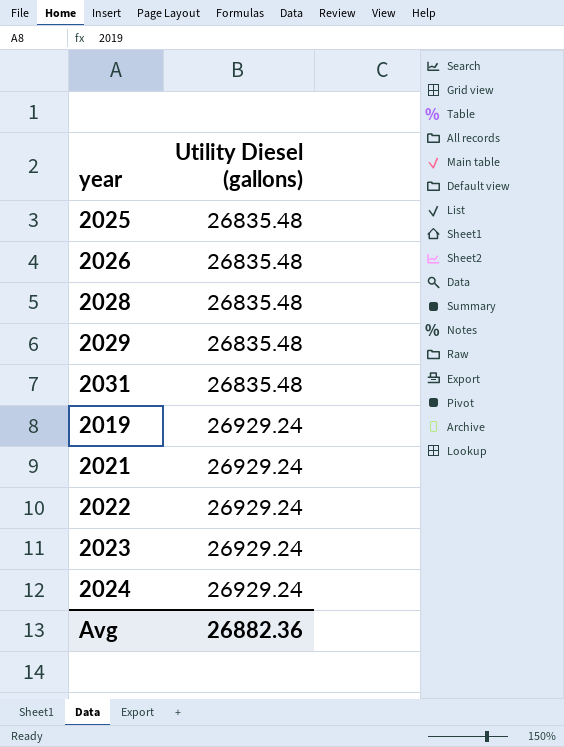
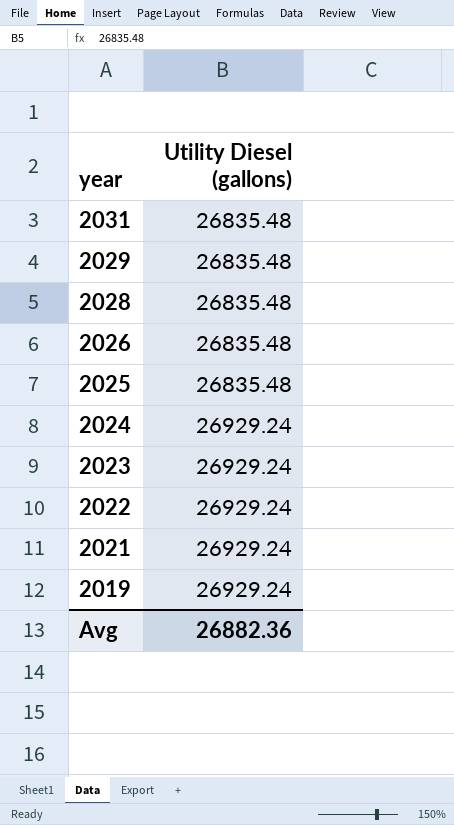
row order: Utility Diesel (gallons) ascending -> year descending

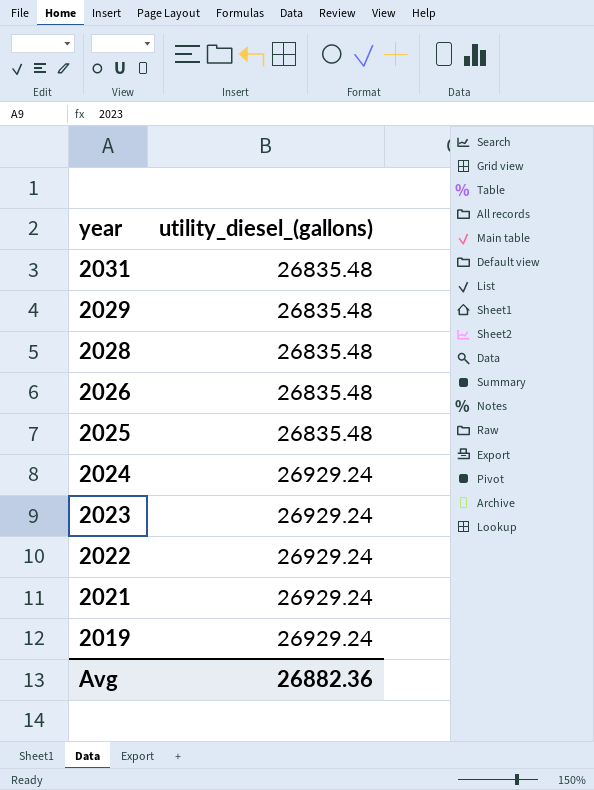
column name: Utility Diesel (gallons) -> utility_diesel_(gallons)

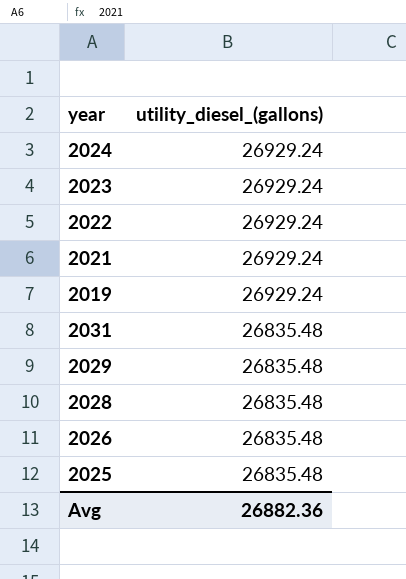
row order: year descending -> utility_diesel_(gallons) descending

